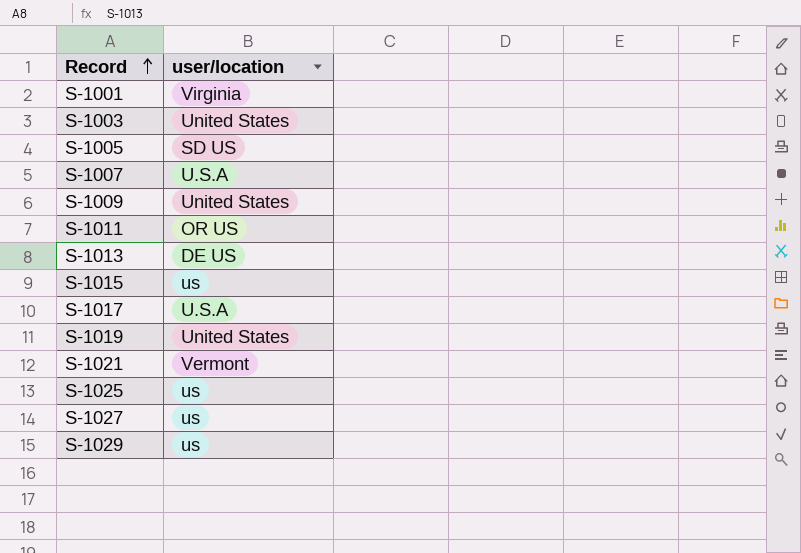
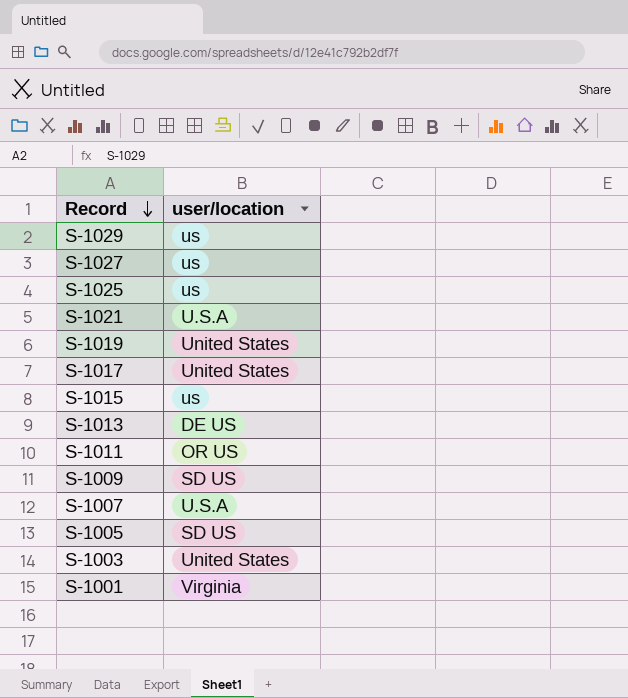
row order: Record ascending -> Record descending
S-1021 | user/location: Vermont -> U.S.A
S-1017 | user/location: U.S.A -> United States
S-1009 | user/location: United States -> SD US

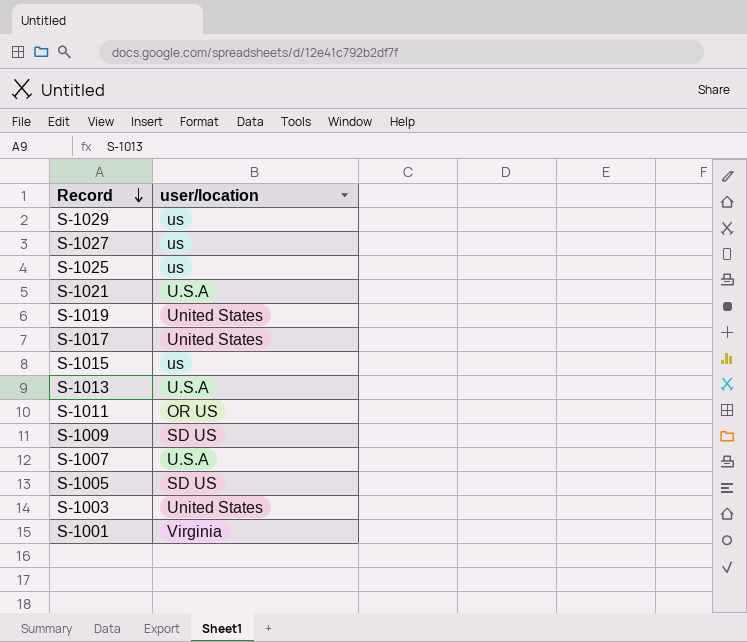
S-1013 | user/location: DE US -> U.S.A

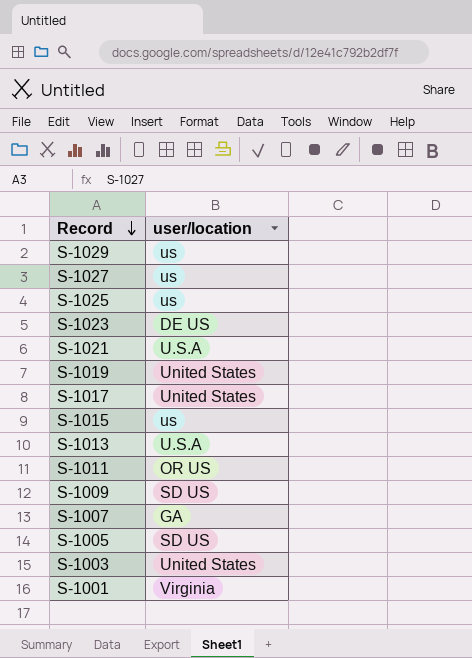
row S-1023: none -> DE US
S-1007 | user/location: U.S.A -> GA

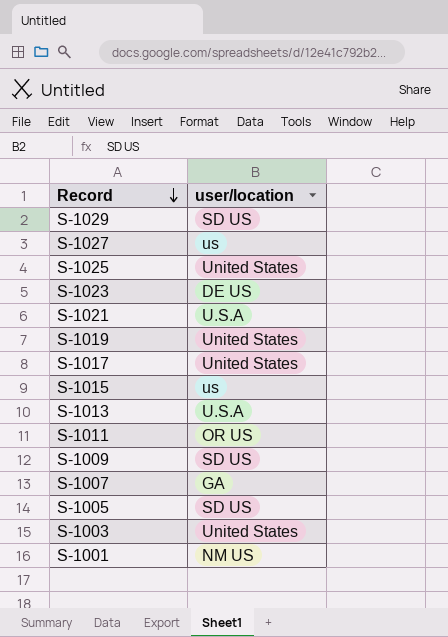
S-1029 | user/location: us -> SD US
S-1025 | user/location: us -> United States
S-1001 | user/location: Virginia -> NM US

